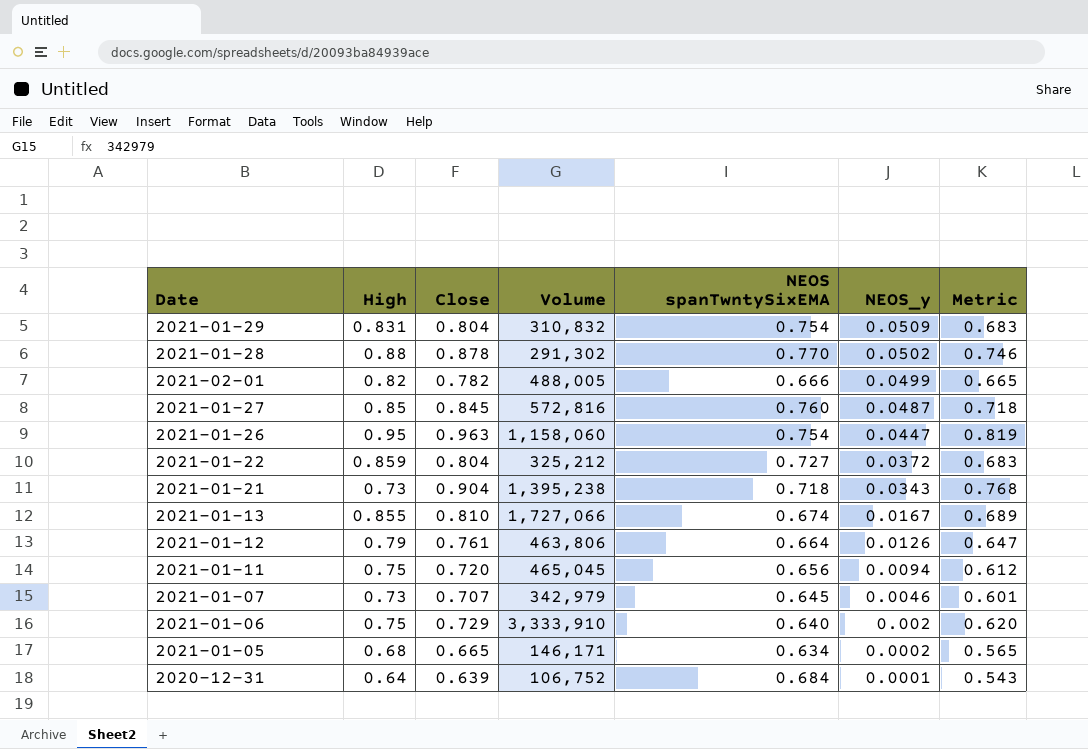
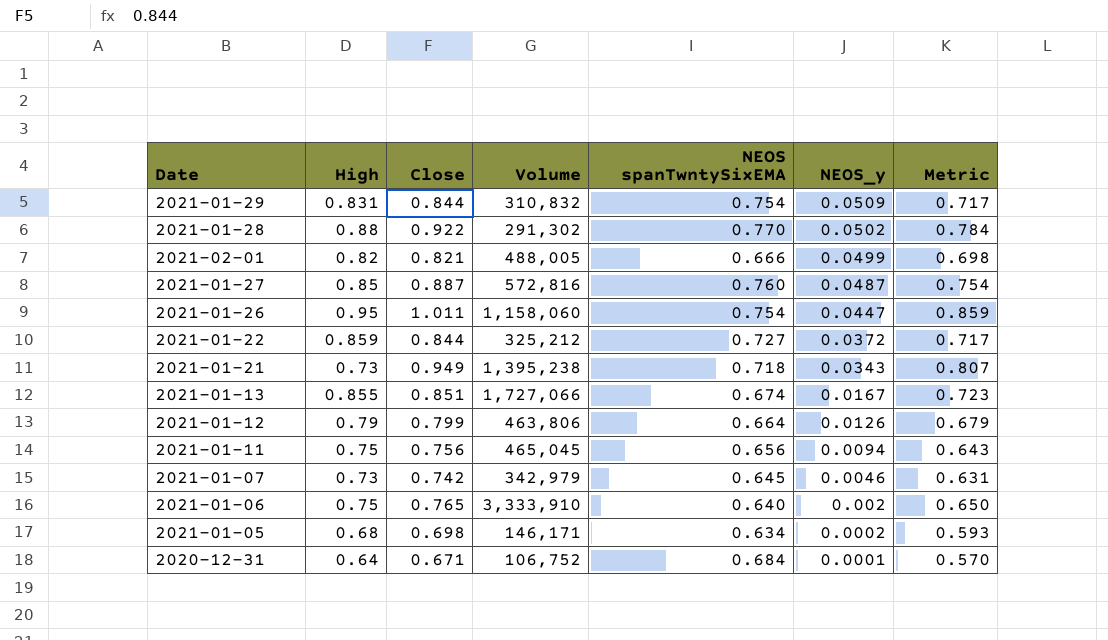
2021-01-29 | Close: 0.804 -> 0.844
2021-01-29 | Metric: 0.683 -> 0.717
2021-01-28 | Close: 0.878 -> 0.922
2021-01-28 | Metric: 0.746 -> 0.784
2021-02-01 | Close: 0.782 -> 0.821
2021-02-01 | Metric: 0.665 -> 0.698
2021-01-27 | Close: 0.845 -> 0.887
2021-01-27 | Metric: 0.718 -> 0.754
2021-01-26 | Close: 0.963 -> 1.011
2021-01-26 | Metric: 0.819 -> 0.859
2021-01-22 | Close: 0.804 -> 0.844
2021-01-22 | Metric: 0.683 -> 0.717
2021-01-21 | Close: 0.904 -> 0.949
2021-01-21 | Metric: 0.768 -> 0.807
2021-01-13 | Close: 0.810 -> 0.851
2021-01-13 | Metric: 0.689 -> 0.723
2021-01-12 | Close: 0.761 -> 0.799
2021-01-12 | Metric: 0.647 -> 0.679
2021-01-11 | Close: 0.720 -> 0.756
2021-01-11 | Metric: 0.612 -> 0.643
2021-01-07 | Close: 0.707 -> 0.742
2021-01-07 | Metric: 0.601 -> 0.631
2021-01-06 | Close: 0.729 -> 0.765
2021-01-06 | Metric: 0.620 -> 0.650
2021-01-05 | Close: 0.665 -> 0.698
2021-01-05 | Metric: 0.565 -> 0.593
2020-12-31 | Close: 0.639 -> 0.671
2020-12-31 | Metric: 0.543 -> 0.570

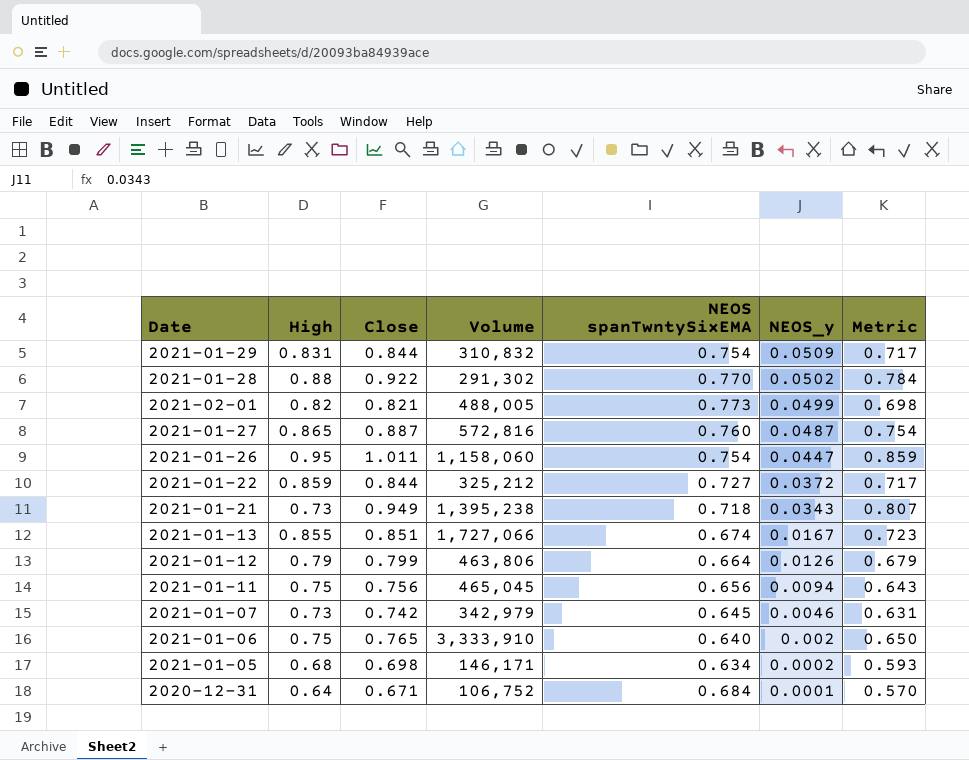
2021-02-01 | NEOS spanTwntySixEMA: 0.666 -> 0.773
2021-01-27 | High: 0.85 -> 0.865

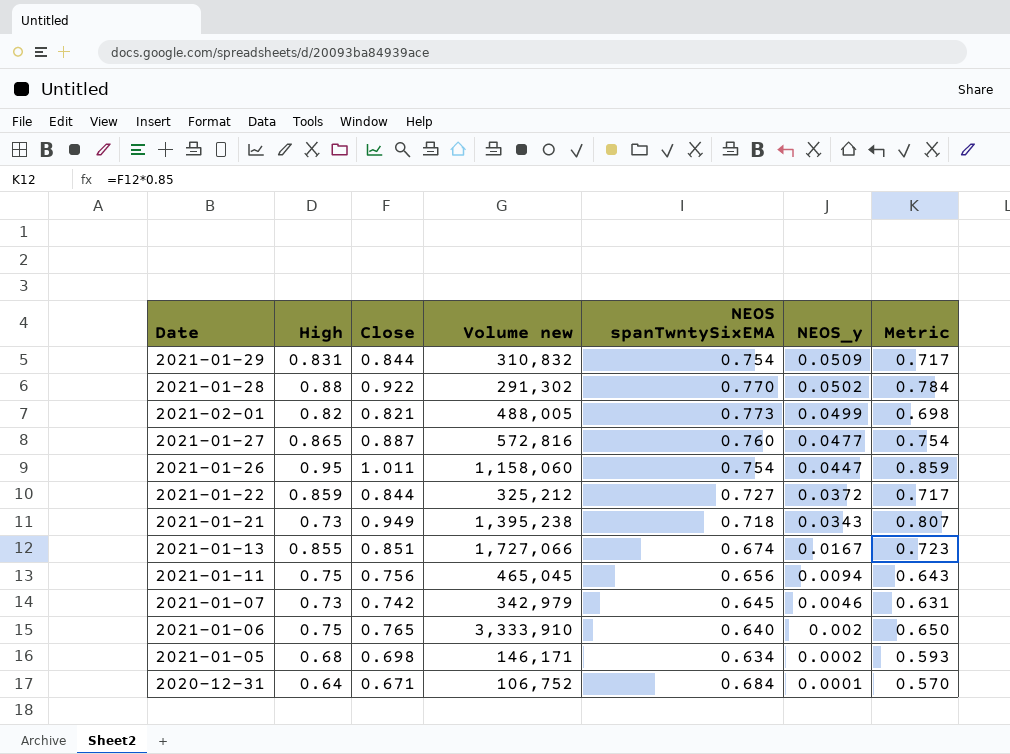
column name: Volume -> Volume new
row 2021-01-12: 0.79 | 0.799 | 463,806 | 0.664 | 0.0126 | 0.679 -> none
2021-01-27 | NEOS_y: 0.0487 -> 0.0477

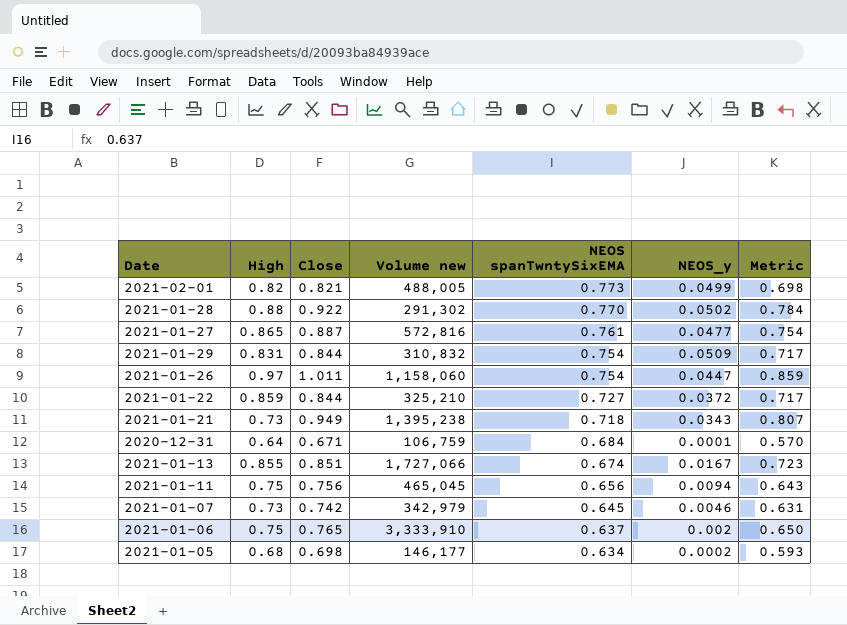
row order: NEOS_y descending -> NEOS spanTwntySixEMA descending
2021-01-27 | NEOS spanTwntySixEMA: 0.760 -> 0.761
2021-01-26 | High: 0.95 -> 0.97
2021-01-22 | Volume new: 325,212 -> 325,210
2020-12-31 | Volume new: 106,752 -> 106,759
2021-01-06 | NEOS spanTwntySixEMA: 0.640 -> 0.637
2021-01-05 | Volume new: 146,171 -> 146,177

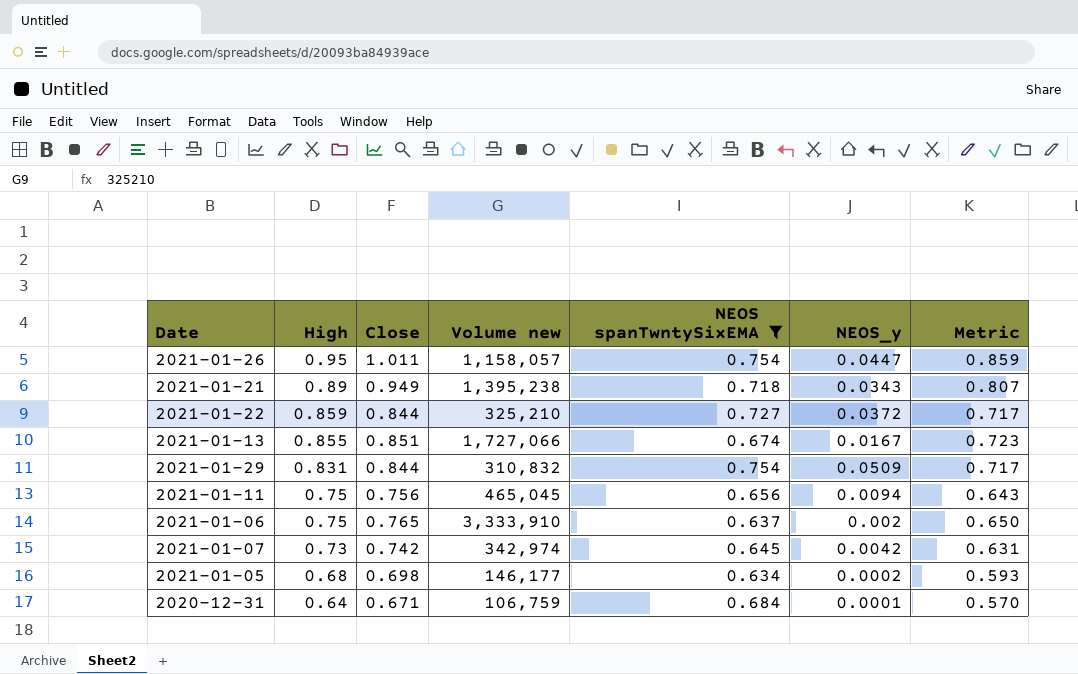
filter: none -> NEOS spanTwntySixEMA <= 0.754
row order: NEOS spanTwntySixEMA descending -> High descending
2021-01-26 | High: 0.97 -> 0.95
2021-01-26 | Volume new: 1,158,060 -> 1,158,057
2021-01-21 | High: 0.73 -> 0.89
2021-01-07 | Volume new: 342,979 -> 342,974
2021-01-07 | NEOS_y: 0.0046 -> 0.0042

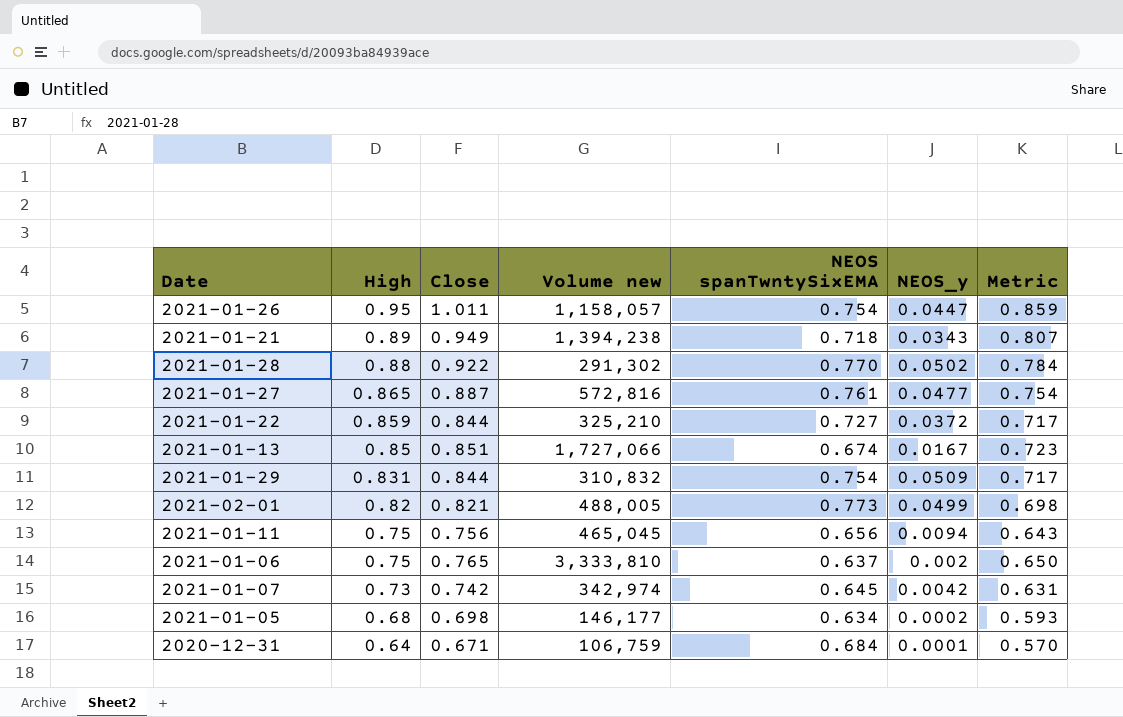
filter: NEOS spanTwntySixEMA <= 0.754 -> none
2021-01-21 | Volume new: 1,395,238 -> 1,394,238
2021-01-13 | High: 0.855 -> 0.85
2021-01-06 | Volume new: 3,333,910 -> 3,333,810

